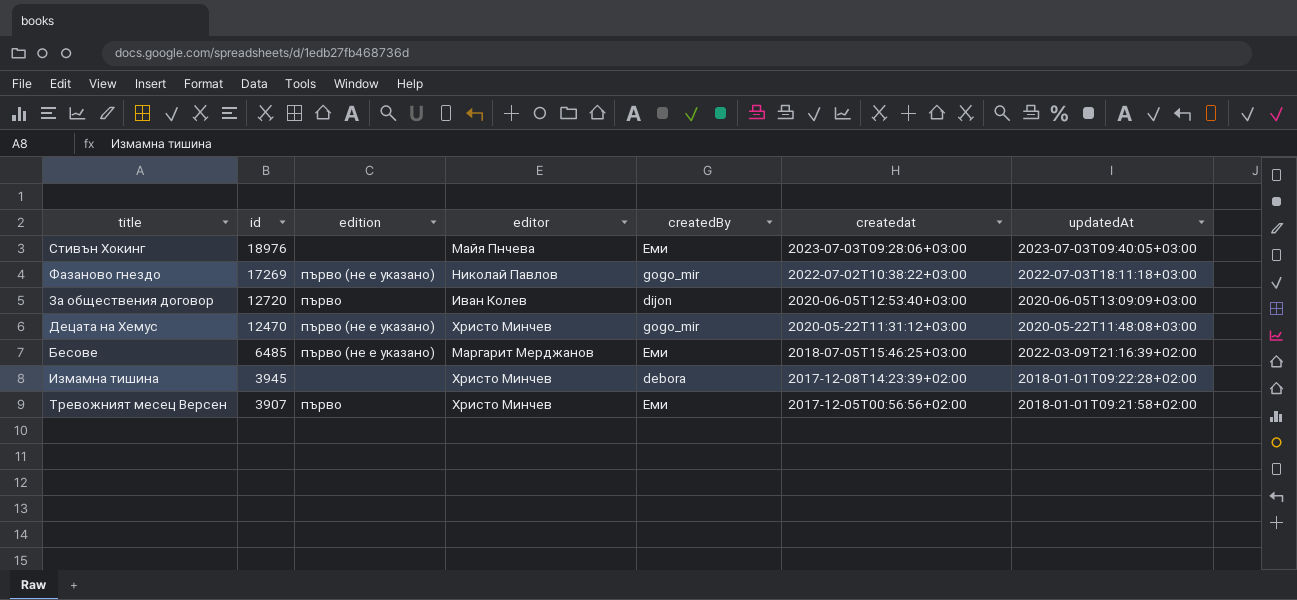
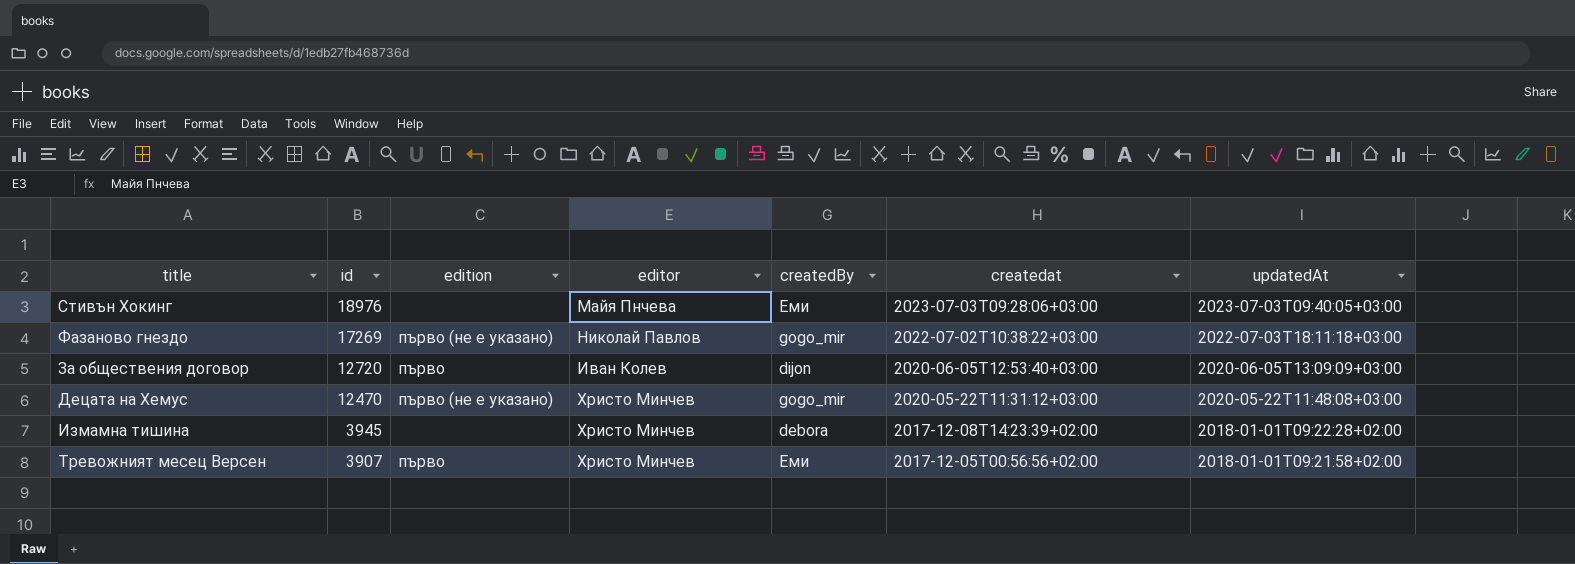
row Бесове: 6485 | първо (не е указано) | Маргарит Мерджанов | Еми | 2018-07-05T15:46:25+03:00 | 2022-03-09T21:16:39+02:00 -> none

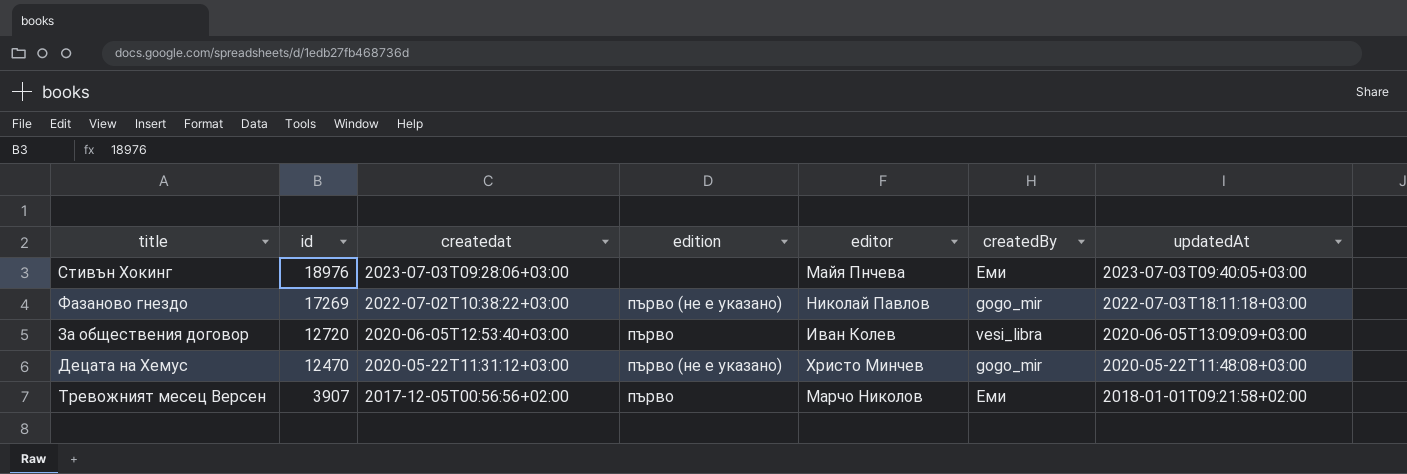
column createdat | position: 6 -> 3
row Измамна тишина: 3945 | none | Христо Минчев | debora | 2017-12-08T14:23:39+02:00 | 2018-01-01T09:22:28+02:00 -> none
За обществения договор | createdBy: dijon -> vesi_libra
Тревожният месец Версен | editor: Христо Минчев -> Марчо Николов

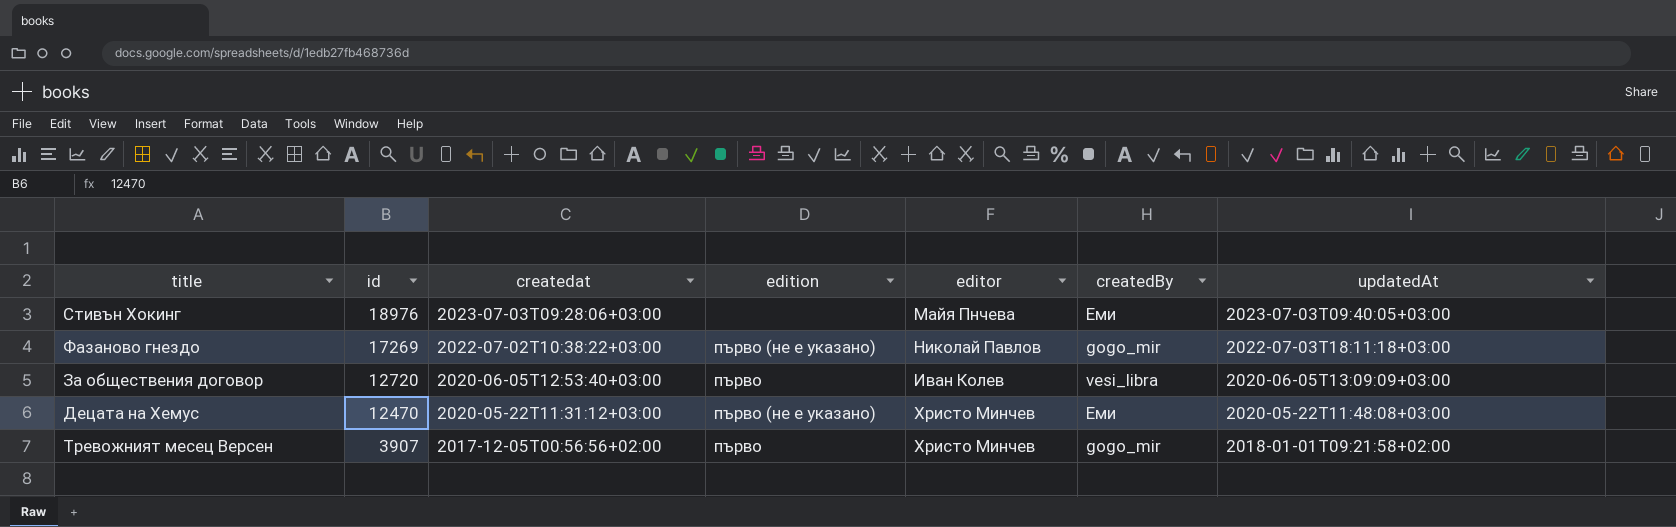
Децата на Хемус | createdBy: gogo_mir -> Еми
Тревожният месец Версен | editor: Марчо Николов -> Христо Минчев
Тревожният месец Версен | createdBy: Еми -> gogo_mir

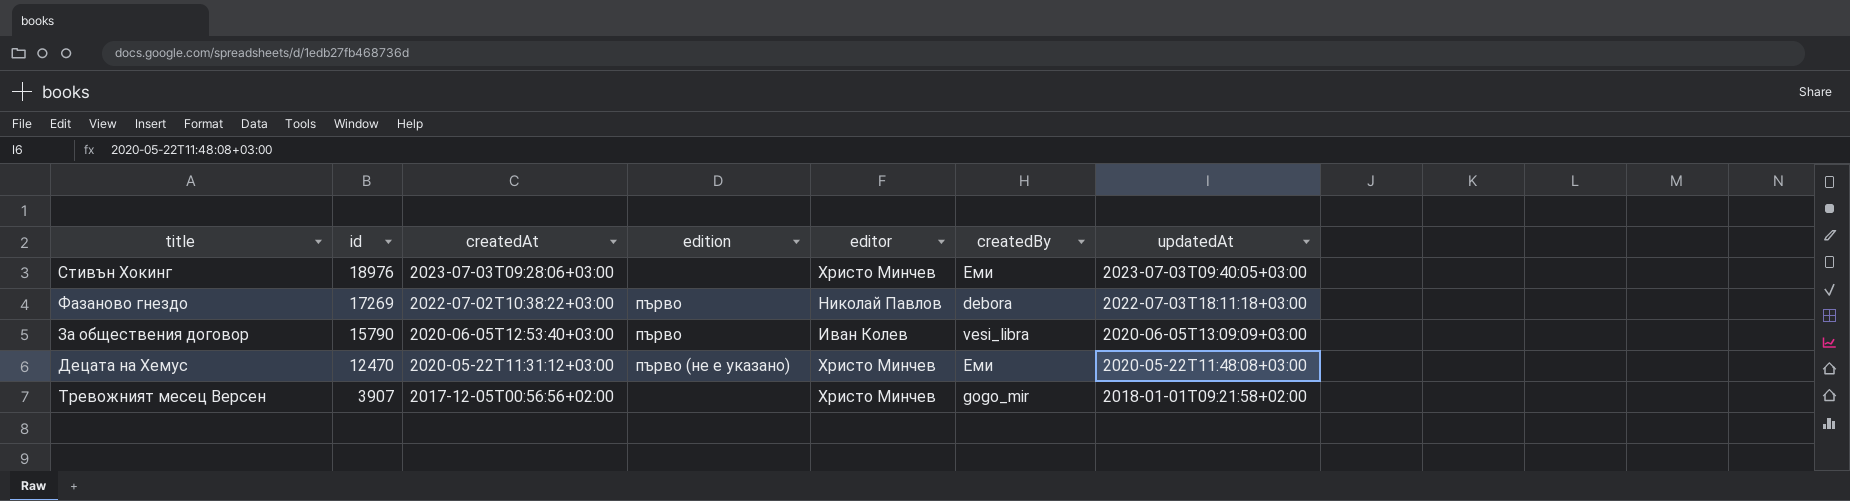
column name: createdat -> createdAt
Стивън Хокинг | editor: Майя Пнчева -> Христо Минчев
Фазаново гнездо | edition: първо (не е указано) -> първо
Фазаново гнездо | createdBy: gogo_mir -> debora
За обществения договор | id: 12720 -> 15790
Тревожният месец Версен | edition: първо -> none

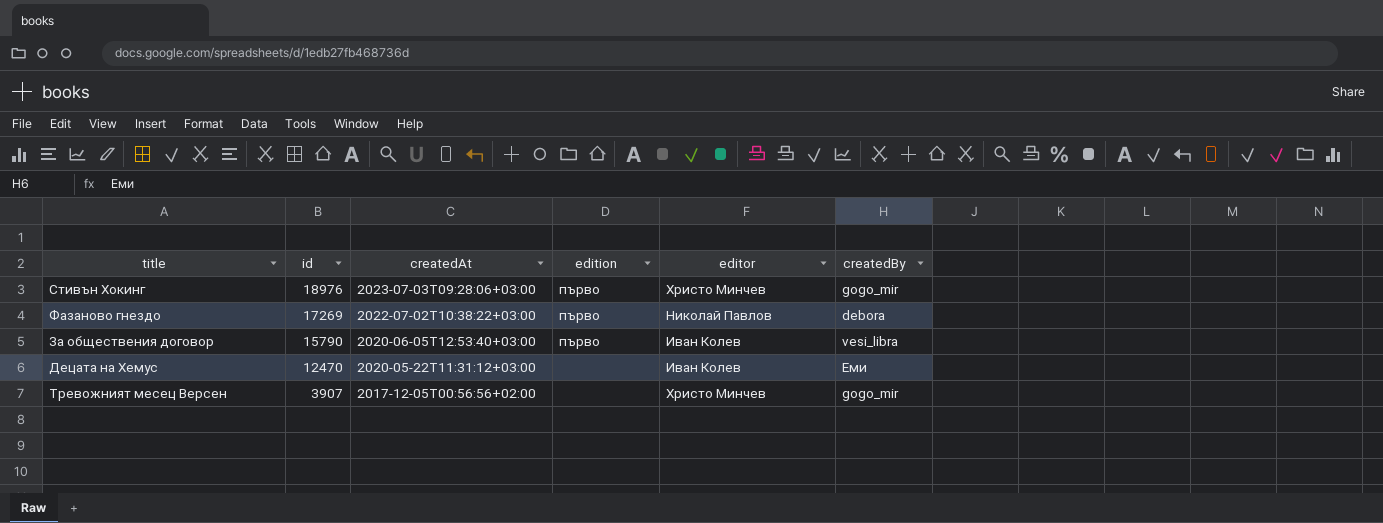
column updatedAt | position: 7 -> none
Стивън Хокинг | edition: none -> първо
Стивън Хокинг | createdBy: Еми -> gogo_mir
Децата на Хемус | edition: първо (не е указано) -> none
Децата на Хемус | editor: Христо Минчев -> Иван Колев

